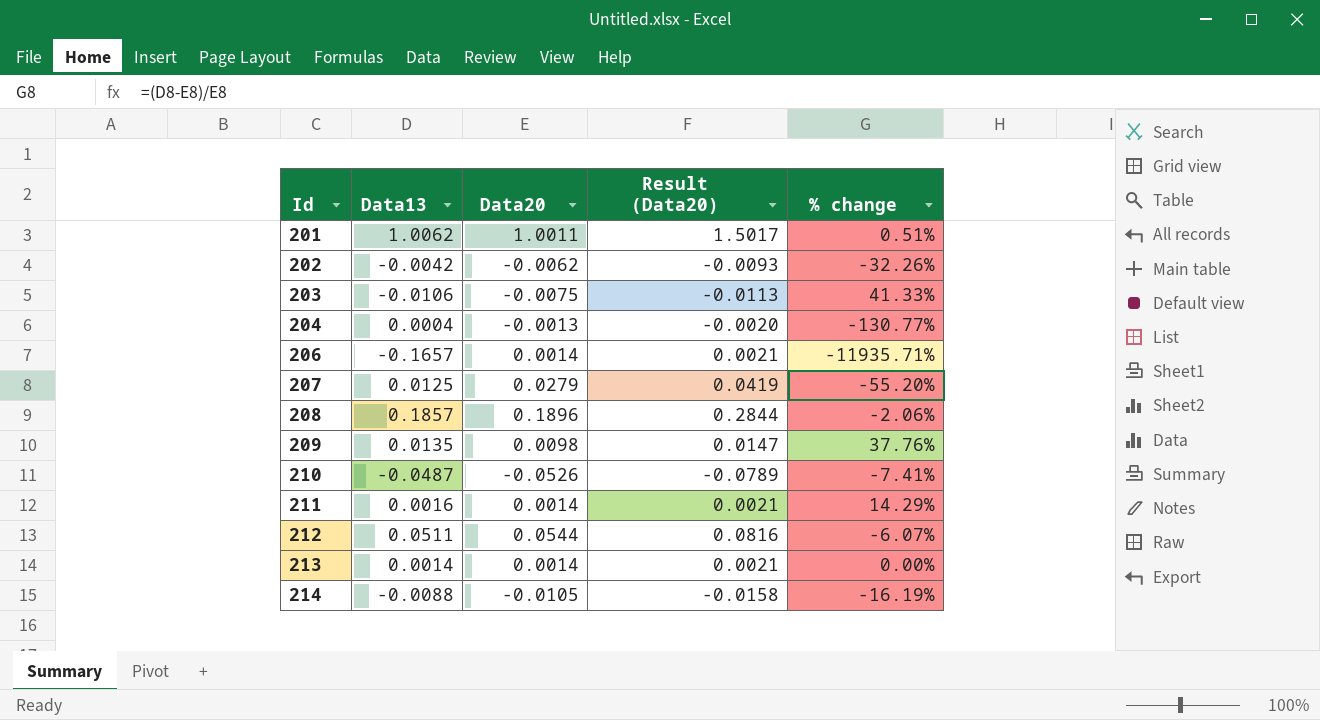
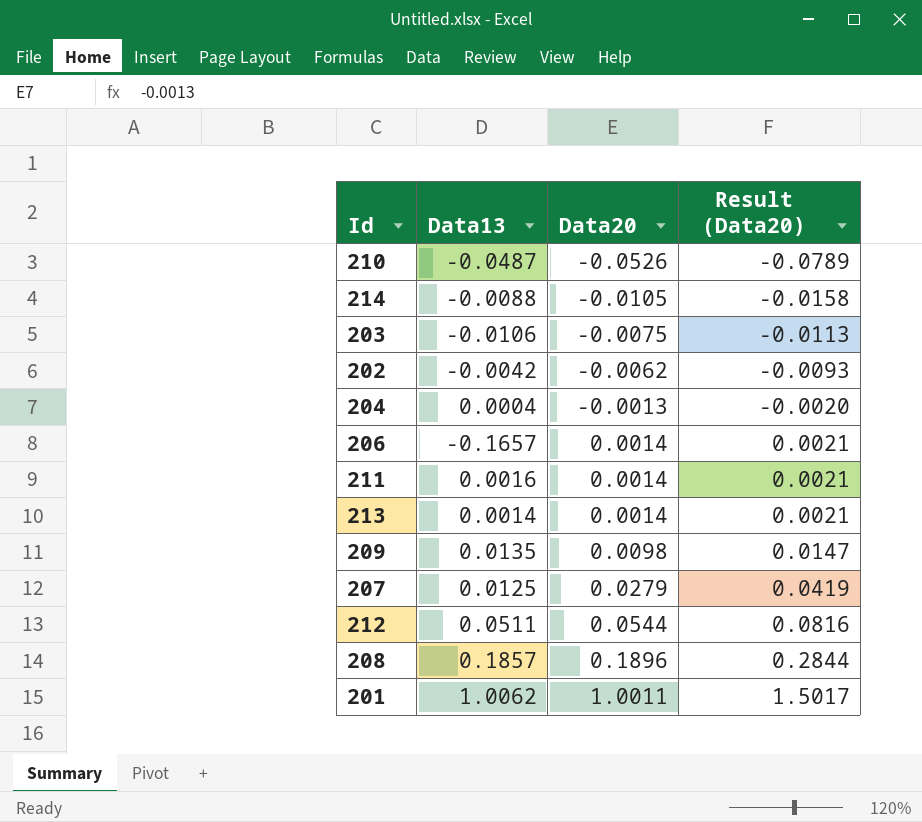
row order: Id ascending -> Data20 ascending
column % change | formula: ([Data13] - [Data20]) / [Data20] -> none

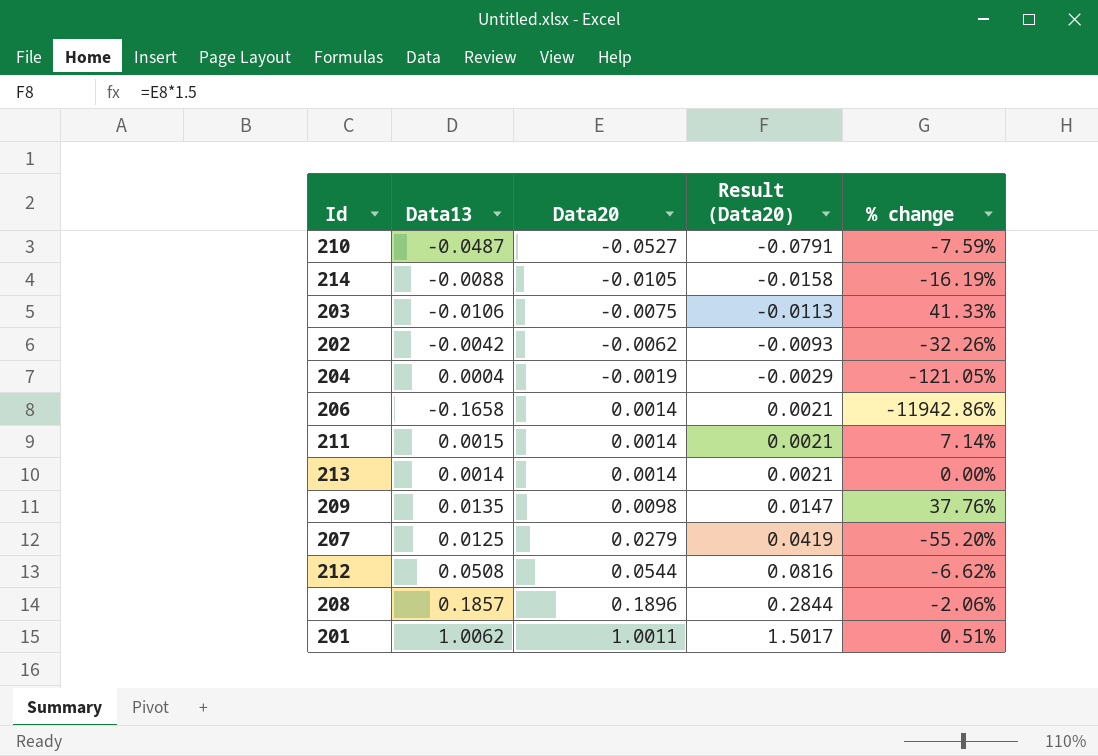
column % change | formula: none -> ([Data13] - [Data20]) / [Data20]
210 | Data20: -0.0526 -> -0.0527
210 | Result (Data20): -0.0789 -> -0.0791
204 | Data20: -0.0013 -> -0.0019
204 | Result (Data20): -0.0020 -> -0.0029
206 | Data13: -0.1657 -> -0.1658
211 | Data13: 0.0016 -> 0.0015
212 | Data13: 0.0511 -> 0.0508

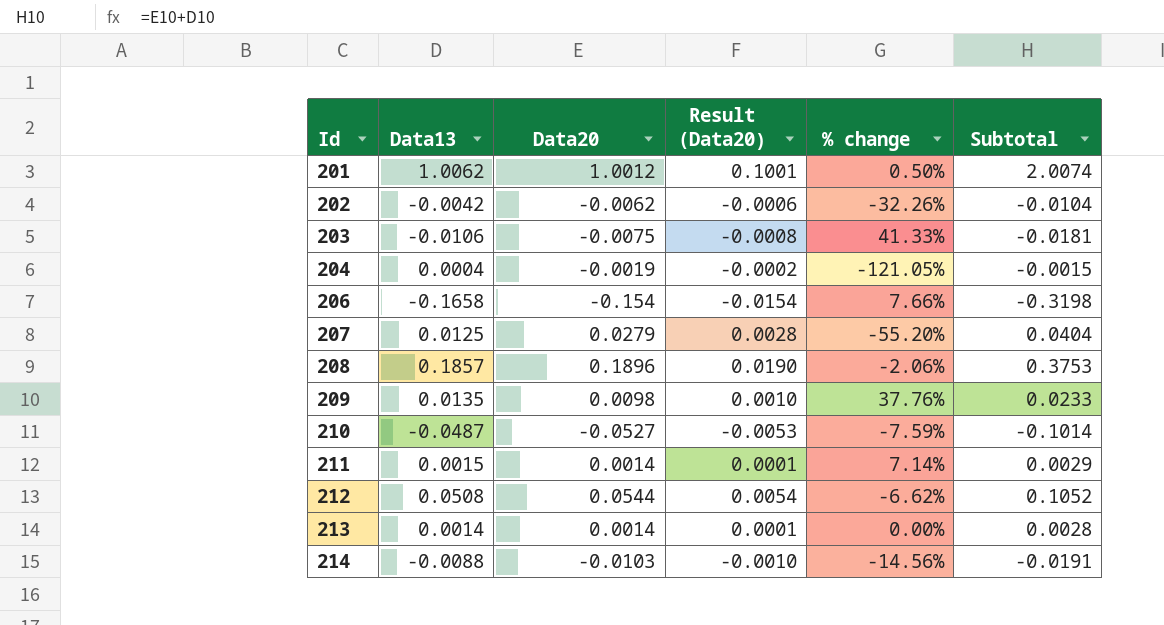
row order: Data20 ascending -> Id ascending
column Result (Data20) | formula: [Data20] * 1.5 -> [Data20] * 0.1
column Subtotal | formula: none -> [Data13] + [Data20]
201 | Data20: 1.0011 -> 1.0012
201 | % change: 0.51% -> 0.50%
206 | Data20: 0.0014 -> -0.154
206 | % change: -11942.86% -> 7.66%
214 | Data20: -0.0105 -> -0.0103
214 | % change: -16.19% -> -14.56%

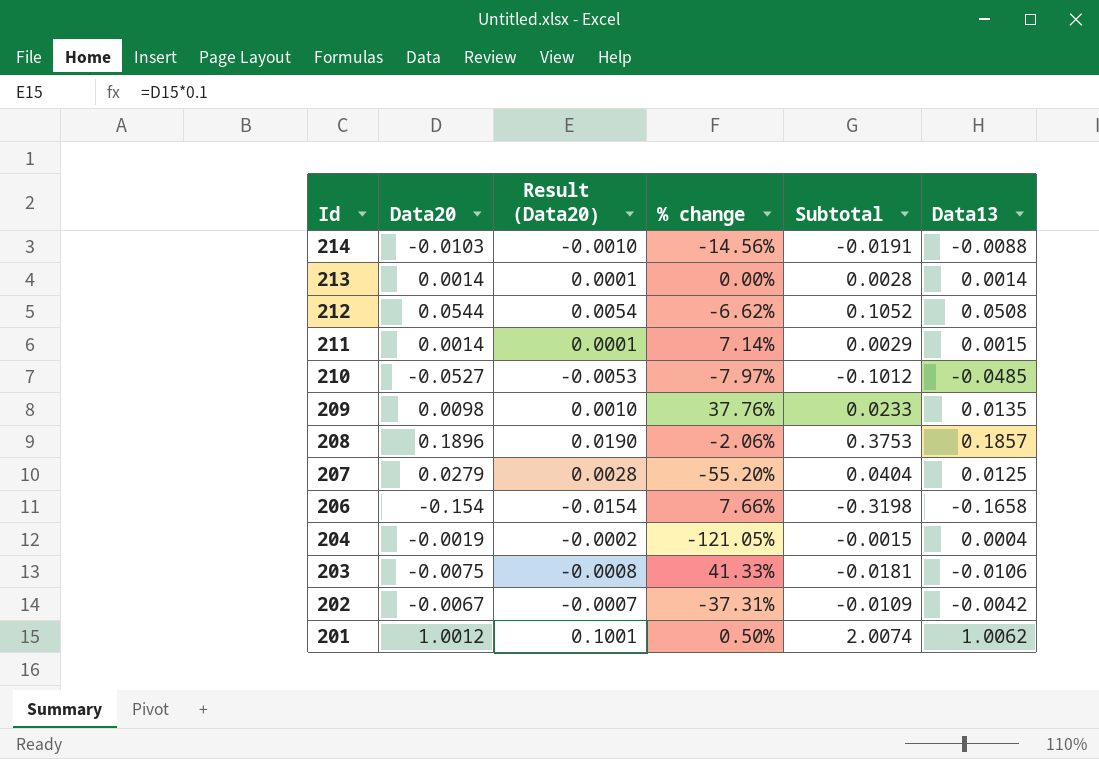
row order: Id ascending -> Id descending
column Data13 | position: 2 -> 6
210 | % change: -7.59% -> -7.97%
210 | Subtotal: -0.1014 -> -0.1012
210 | Data13: -0.0487 -> -0.0485
202 | Data20: -0.0062 -> -0.0067
202 | Result (Data20): -0.0006 -> -0.0007
202 | % change: -32.26% -> -37.31%
202 | Subtotal: -0.0104 -> -0.0109

